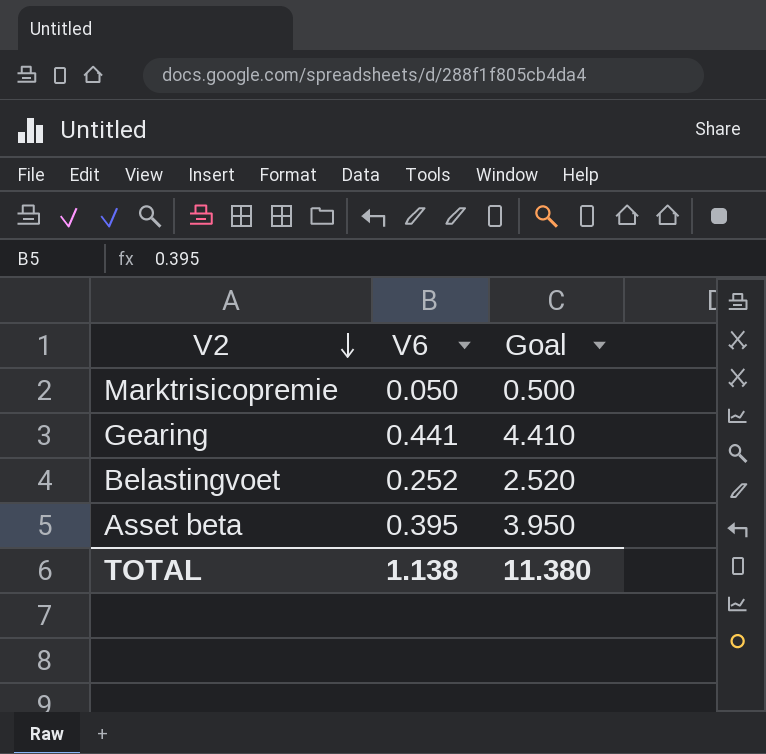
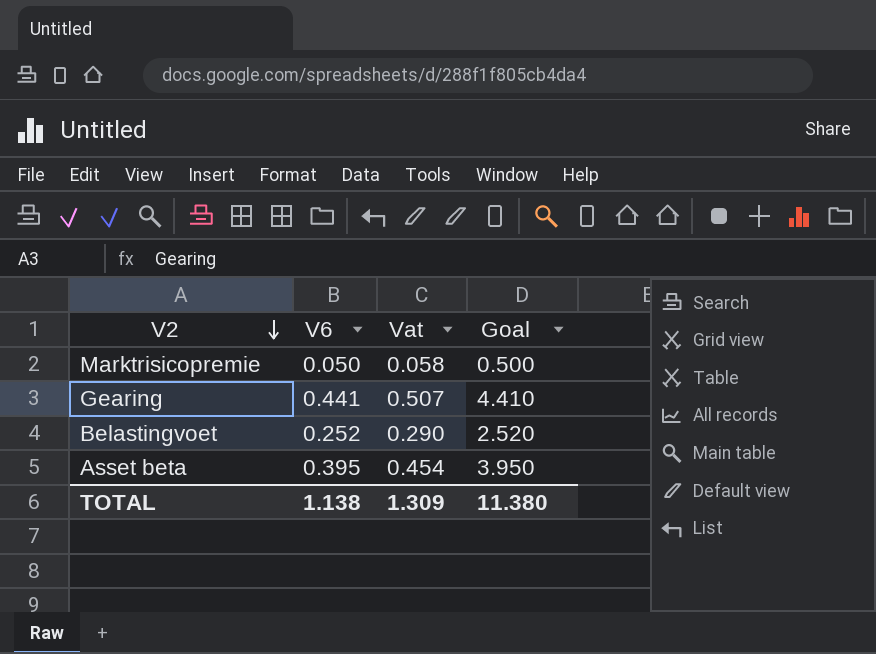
column Vat | formula: none -> [V6] * 1.15

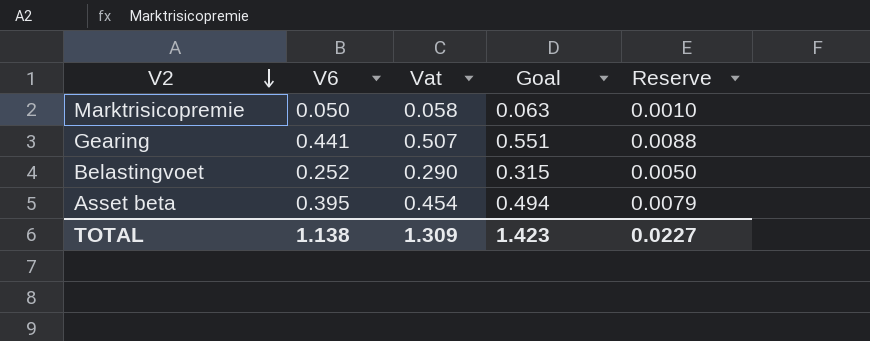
column Goal | formula: [V6] * 10 -> [V6] * 1.25
column Reserve | formula: none -> [V6] * 0.02
TOTAL | Goal: 11.380 -> 1.423

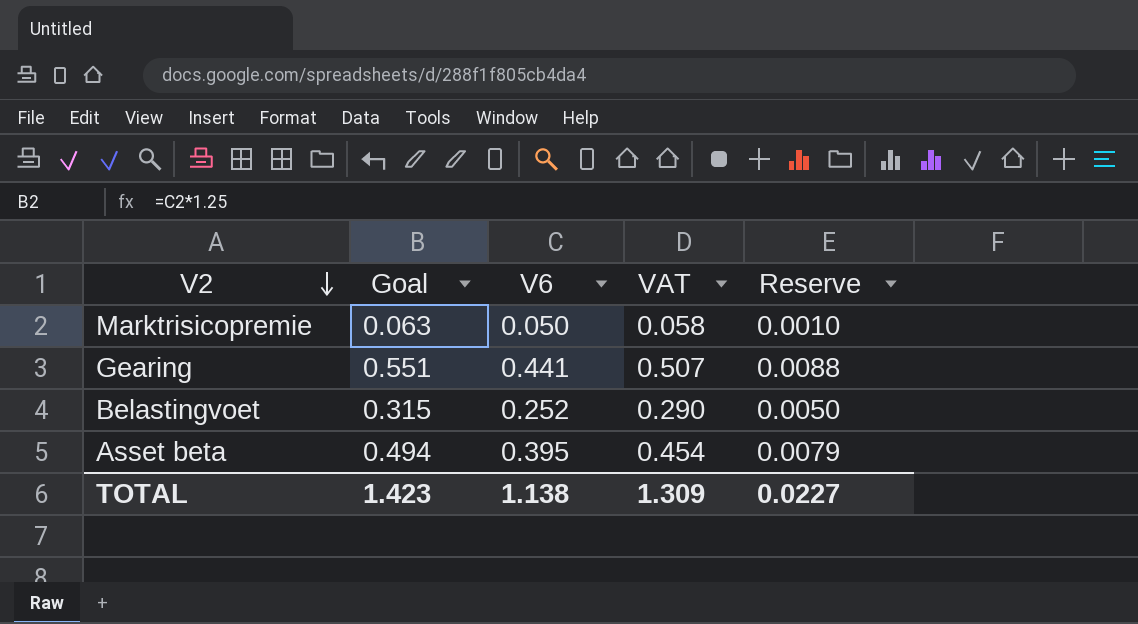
column Goal | position: 4 -> 2
column name: Vat -> VAT

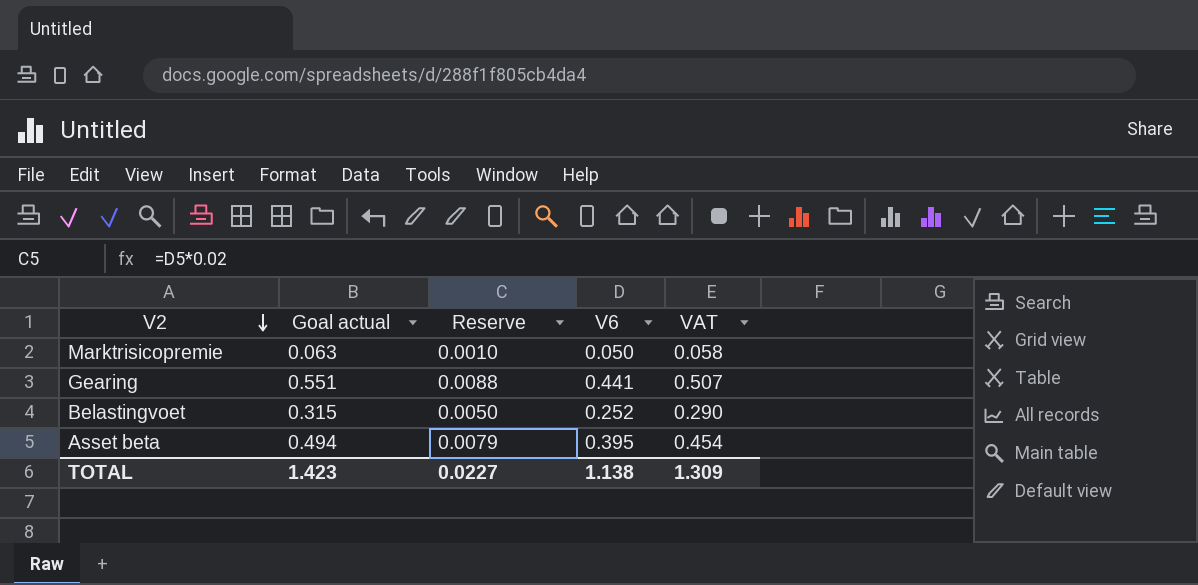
column name: Goal -> Goal actual
column Reserve | position: 5 -> 3

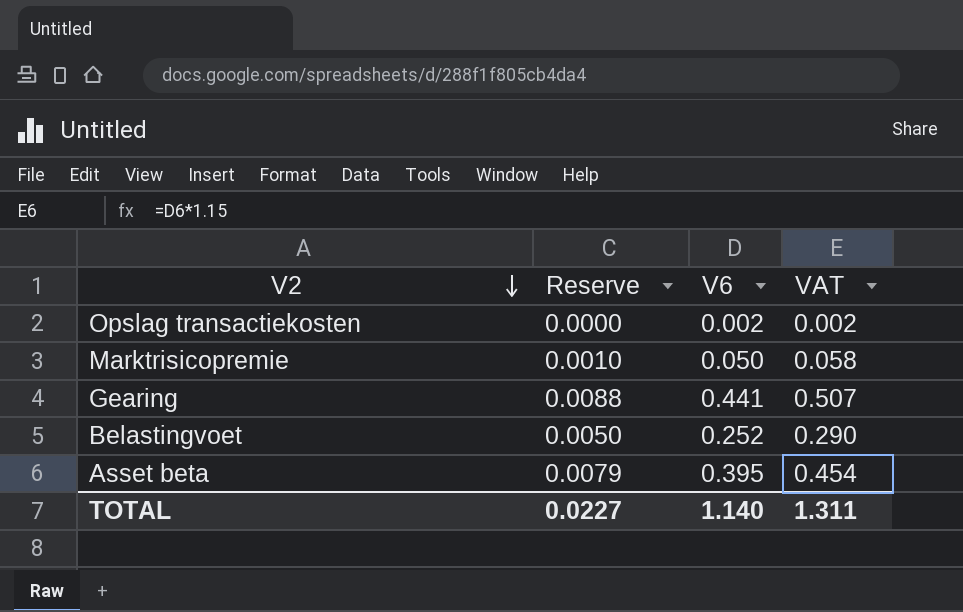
column Goal actual | formula: [V6] * 1.25 -> none
row Opslag transactiekosten: none -> 0.0000 | 0.002 | 0.002
TOTAL | V6: 1.138 -> 1.140
TOTAL | VAT: 1.309 -> 1.311

